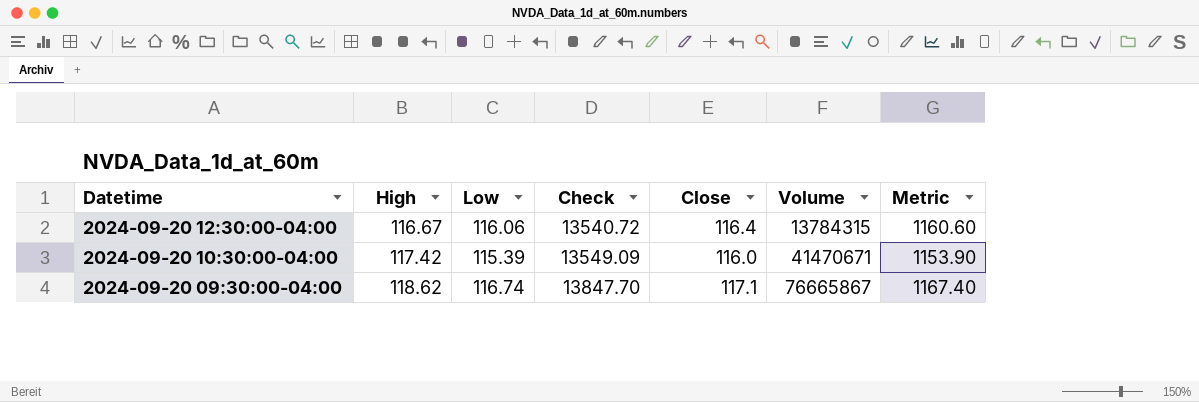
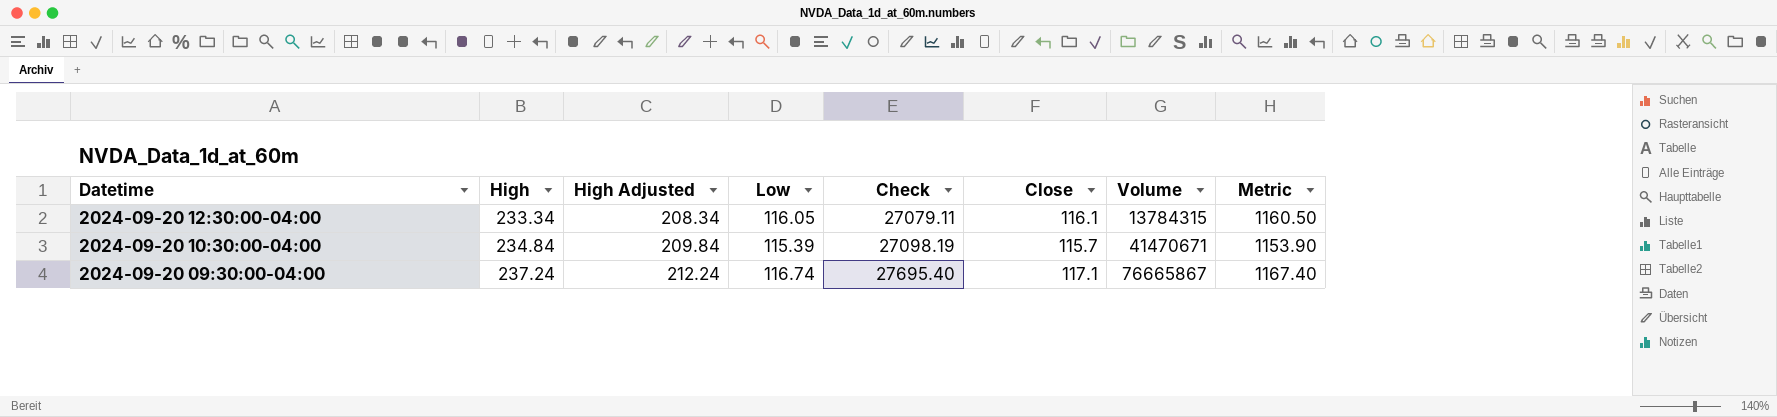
column High Adjusted | formula: none -> [High] - 25
2024-09-20 12:30:00-04:00 | High: 116.67 -> 233.34
2024-09-20 12:30:00-04:00 | Low: 116.06 -> 116.05
2024-09-20 12:30:00-04:00 | Check: 13540.72 -> 27079.11
2024-09-20 12:30:00-04:00 | Close: 116.4 -> 116.1
2024-09-20 12:30:00-04:00 | Metric: 1160.60 -> 1160.50
2024-09-20 10:30:00-04:00 | High: 117.42 -> 234.84
2024-09-20 10:30:00-04:00 | Check: 13549.09 -> 27098.19
2024-09-20 10:30:00-04:00 | Close: 116.0 -> 115.7
2024-09-20 09:30:00-04:00 | High: 118.62 -> 237.24
2024-09-20 09:30:00-04:00 | Check: 13847.70 -> 27695.40

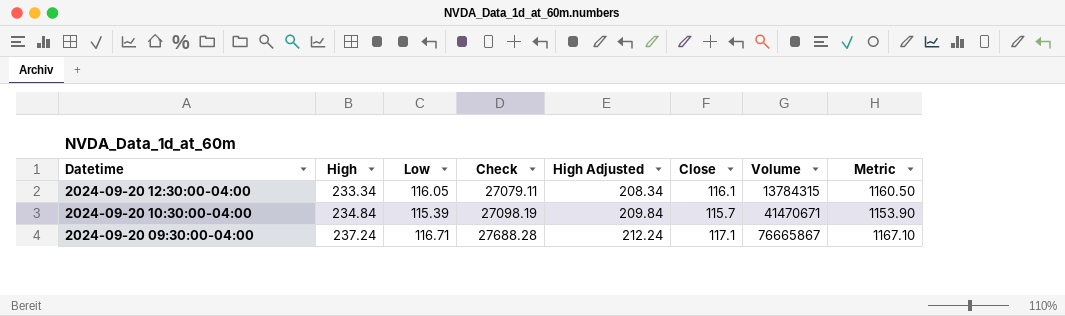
column High Adjusted | position: 3 -> 5
2024-09-20 09:30:00-04:00 | Low: 116.74 -> 116.71
2024-09-20 09:30:00-04:00 | Check: 27695.40 -> 27688.28
2024-09-20 09:30:00-04:00 | Metric: 1167.40 -> 1167.10

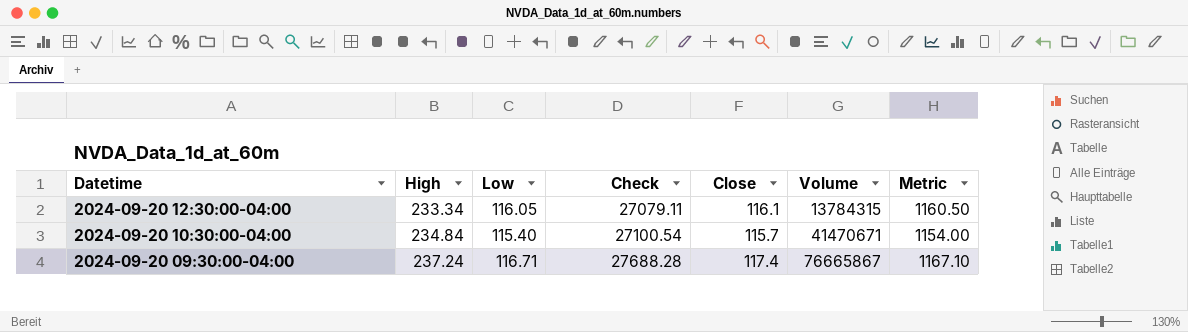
column High Adjusted | formula: [High] - 25 -> none
2024-09-20 10:30:00-04:00 | Low: 115.39 -> 115.40
2024-09-20 10:30:00-04:00 | Check: 27098.19 -> 27100.54
2024-09-20 10:30:00-04:00 | Metric: 1153.90 -> 1154.00
2024-09-20 09:30:00-04:00 | Close: 117.1 -> 117.4

